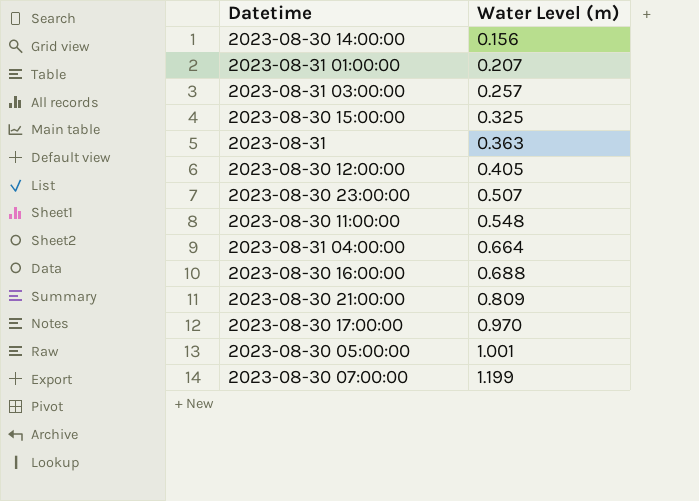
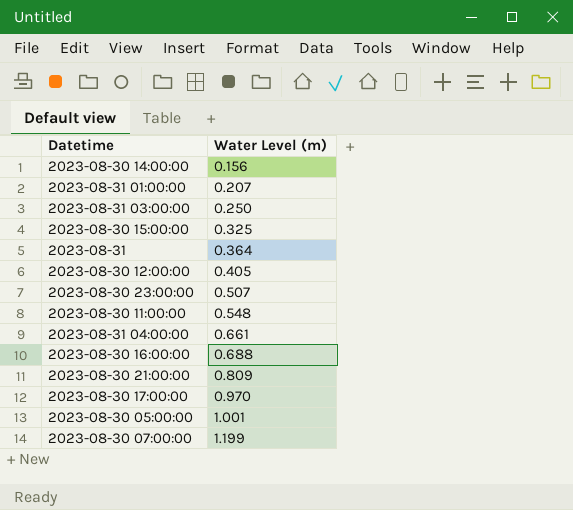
2023-08-31 03:00:00 | Water Level (m): 0.257 -> 0.250
2023-08-31 | Water Level (m): 0.363 -> 0.364
2023-08-31 04:00:00 | Water Level (m): 0.664 -> 0.661

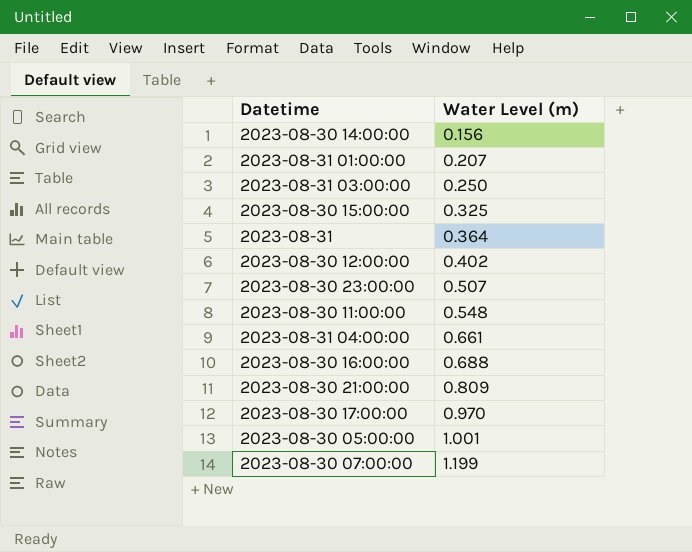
2023-08-30 12:00:00 | Water Level (m): 0.405 -> 0.402

